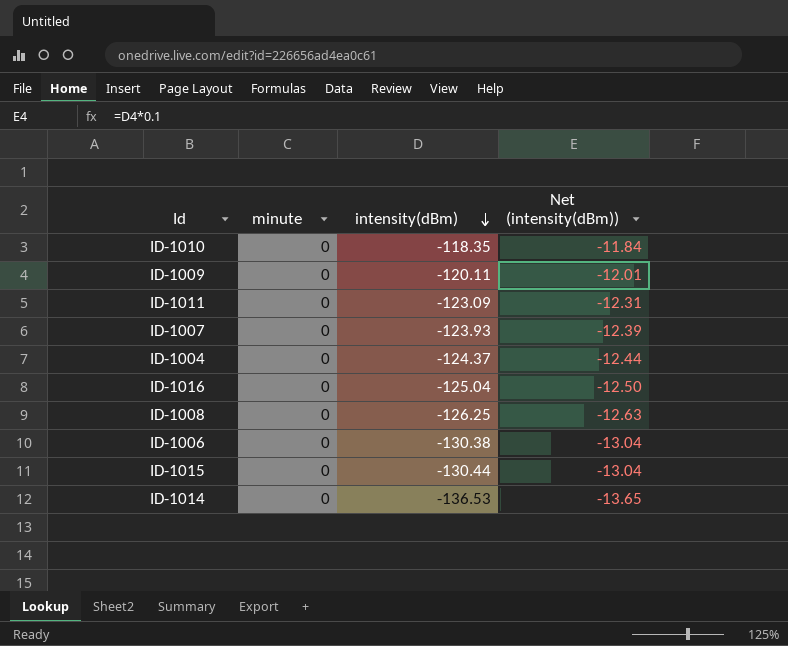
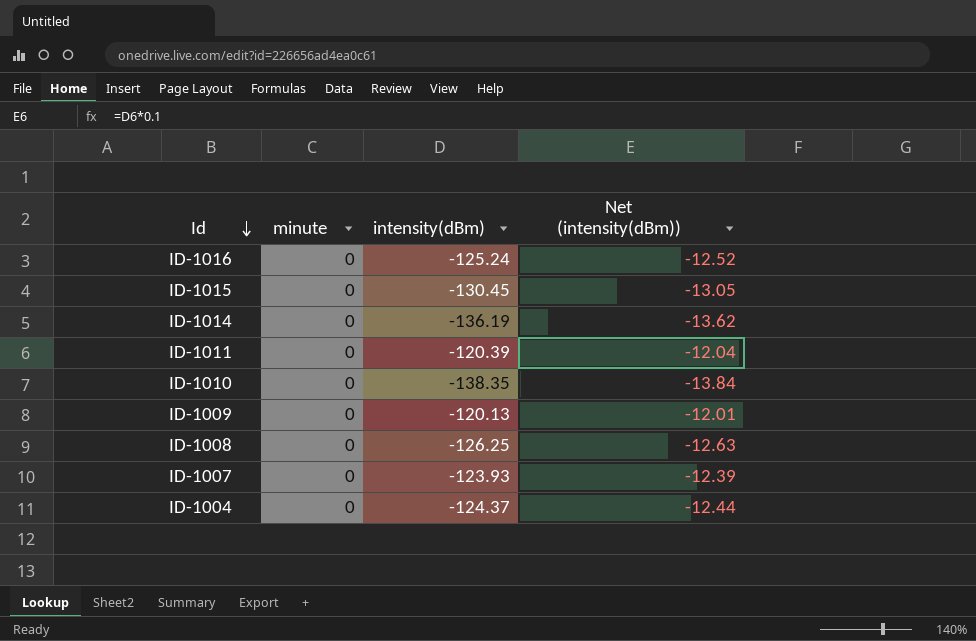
row order: intensity(dBm) descending -> Id descending
row ID-1006: 0 | -130.38 | -13.04 -> none
ID-1016 | intensity(dBm): -125.04 -> -125.24
ID-1016 | Net (intensity(dBm)): -12.50 -> -12.52
ID-1015 | intensity(dBm): -130.44 -> -130.45
ID-1015 | Net (intensity(dBm)): -13.04 -> -13.05
ID-1014 | intensity(dBm): -136.53 -> -136.19
ID-1014 | Net (intensity(dBm)): -13.65 -> -13.62
ID-1011 | intensity(dBm): -123.09 -> -120.39
ID-1011 | Net (intensity(dBm)): -12.31 -> -12.04
ID-1010 | intensity(dBm): -118.35 -> -138.35
ID-1010 | Net (intensity(dBm)): -11.84 -> -13.84
ID-1009 | intensity(dBm): -120.11 -> -120.13

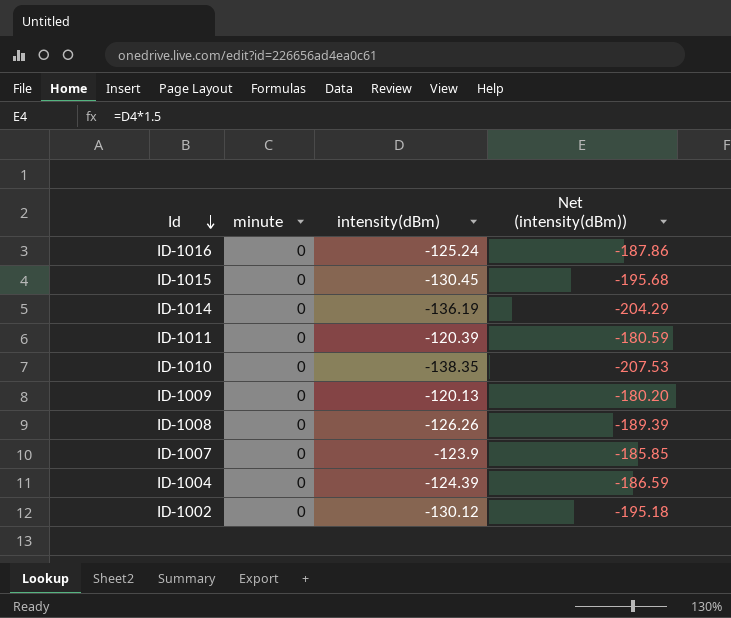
column Net (intensity(dBm)) | formula: [intensity(dBm)] * 0.1 -> [intensity(dBm)] * 1.5
ID-1008 | intensity(dBm): -126.25 -> -126.26
ID-1007 | intensity(dBm): -123.93 -> -123.9
ID-1004 | intensity(dBm): -124.37 -> -124.39
row ID-1002: none -> 0 | -130.12 | -195.18

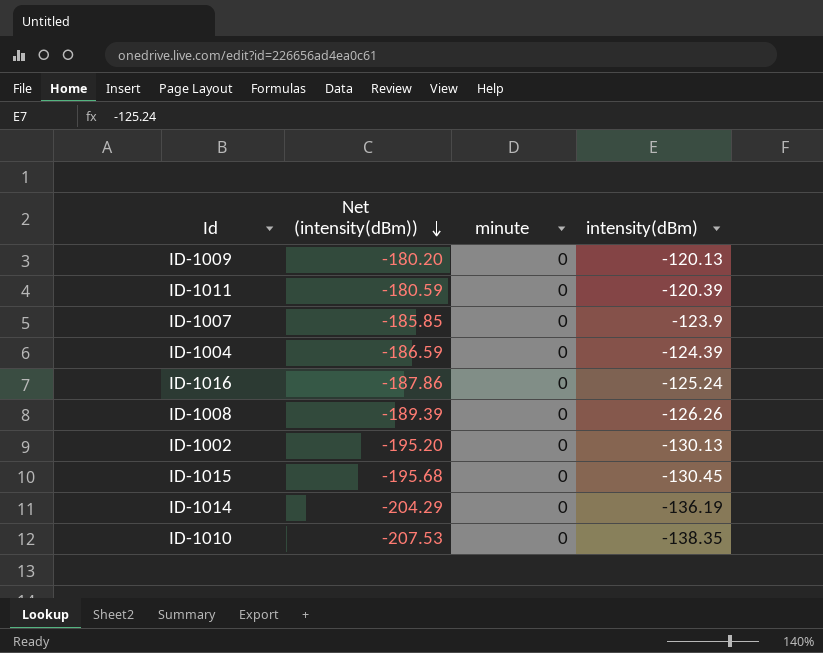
row order: Id descending -> Net (intensity(dBm)) descending
column Net (intensity(dBm)) | position: 4 -> 2
ID-1002 | Net (intensity(dBm)): -195.18 -> -195.20
ID-1002 | intensity(dBm): -130.12 -> -130.13

